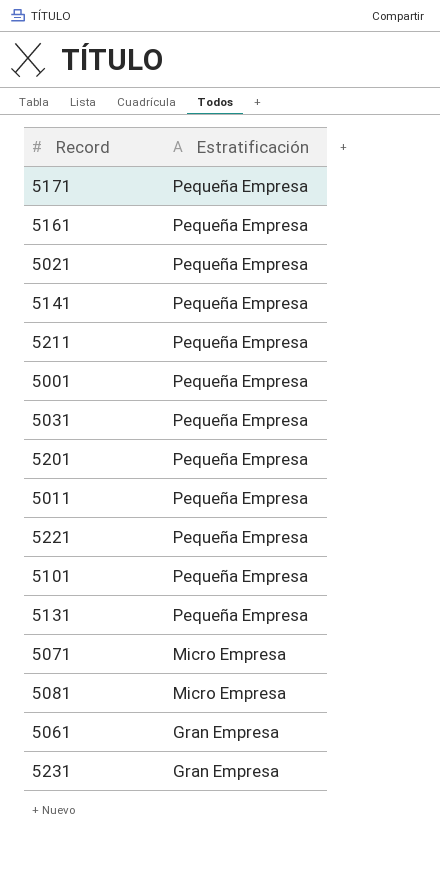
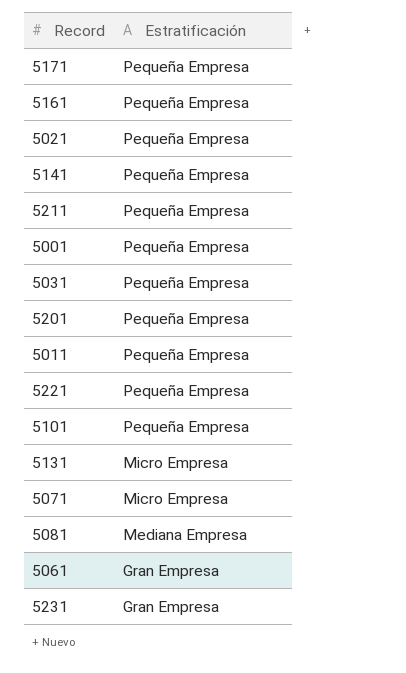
5131 | Estratificación: Pequeña Empresa -> Micro Empresa
5081 | Estratificación: Micro Empresa -> Mediana Empresa

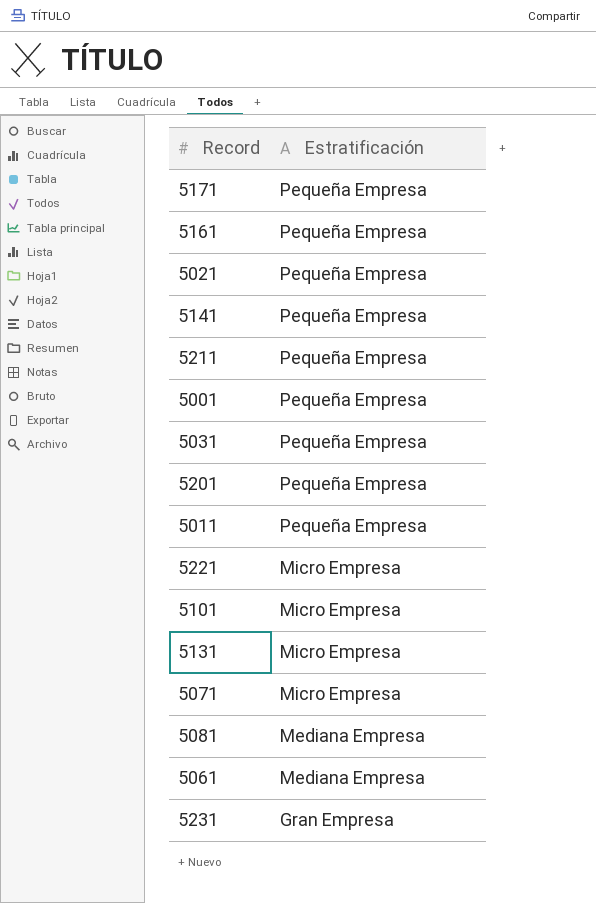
5221 | Estratificación: Pequeña Empresa -> Micro Empresa
5101 | Estratificación: Pequeña Empresa -> Micro Empresa
5061 | Estratificación: Gran Empresa -> Mediana Empresa

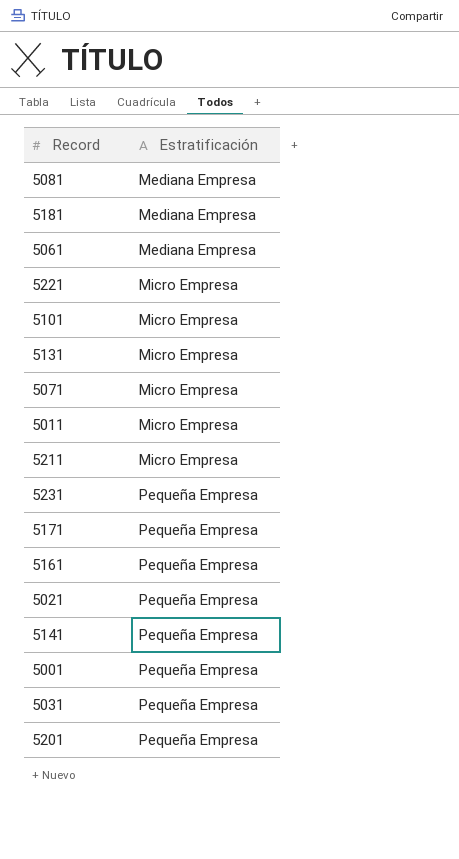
row order: Estratificación descending -> Estratificación ascending
row 5181: none -> Mediana Empresa
5011 | Estratificación: Pequeña Empresa -> Micro Empresa
5211 | Estratificación: Pequeña Empresa -> Micro Empresa
5231 | Estratificación: Gran Empresa -> Pequeña Empresa

